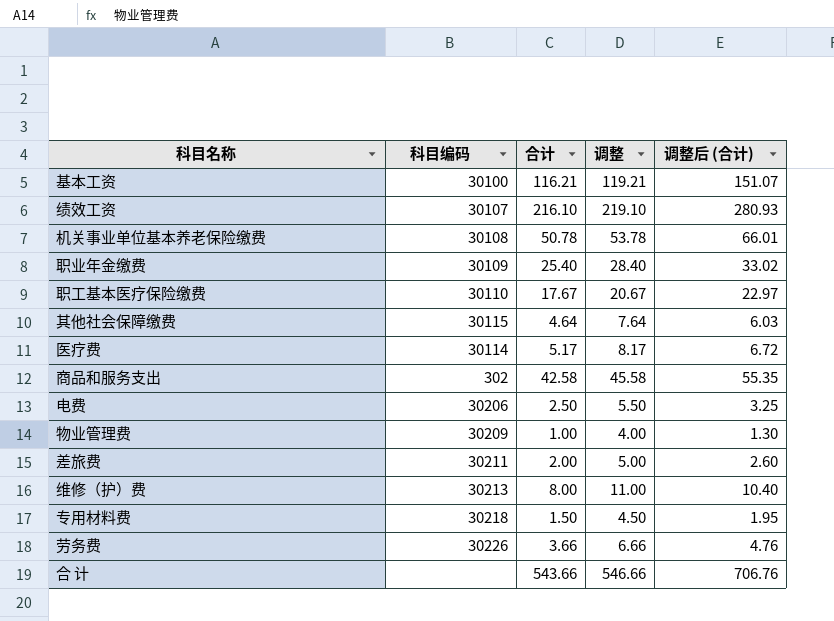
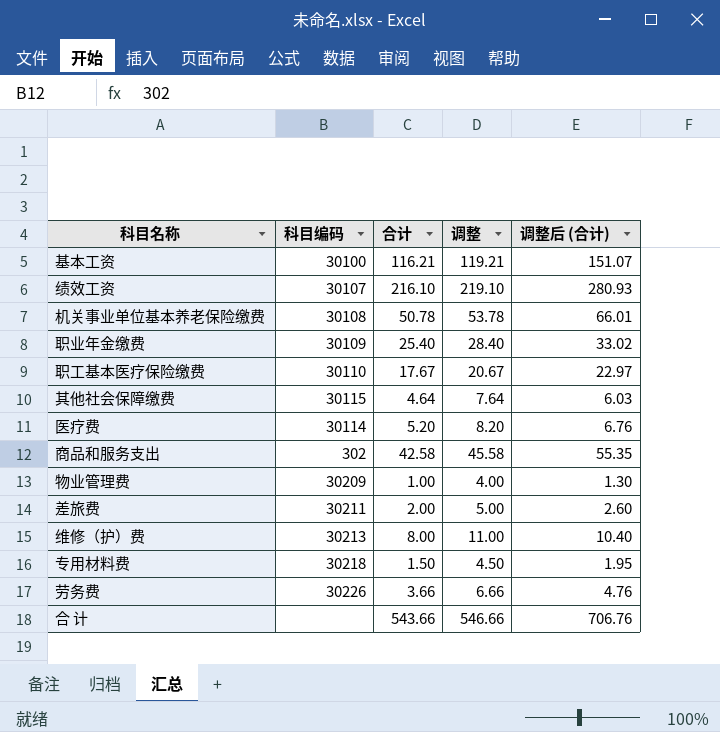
row 电费: 30206 | 2.50 | 5.50 | 3.25 -> none
医疗费 | 合计: 5.17 -> 5.20
医疗费 | 调整: 8.17 -> 8.20
医疗费 | 调整后 (合计): 6.72 -> 6.76

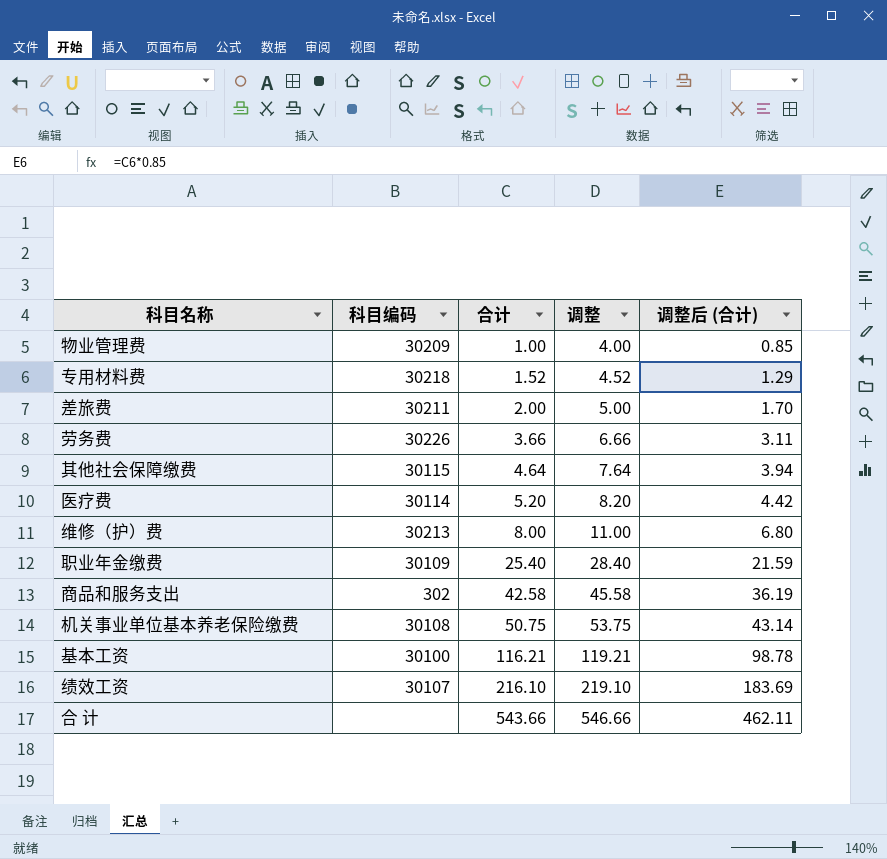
row order: none -> 合计 ascending
column 调整后 (合计) | formula: [合计] * 1.3 -> [合计] * 0.85
row 职工基本医疗保险缴费: 30110 | 17.67 | 20.67 | 22.97 -> none
专用材料费 | 合计: 1.50 -> 1.52
专用材料费 | 调整: 4.50 -> 4.52
机关事业单位基本养老保险缴费 | 合计: 50.78 -> 50.75
机关事业单位基本养老保险缴费 | 调整: 53.78 -> 53.75

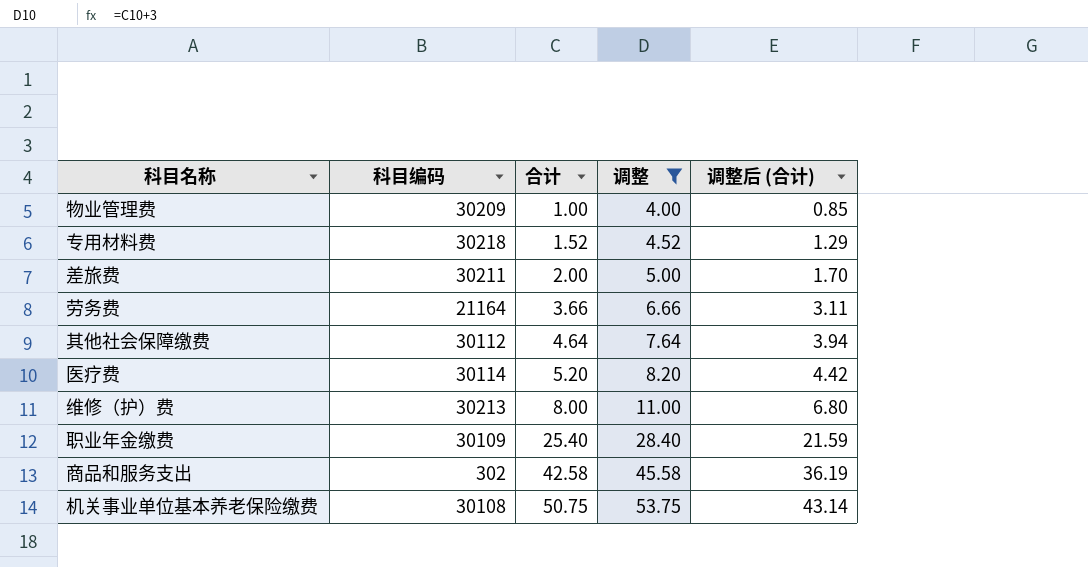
filter: none -> 调整 <= 53.75
劳务费 | 科目编码: 30226 -> 21164
其他社会保障缴费 | 科目编码: 30115 -> 30112

